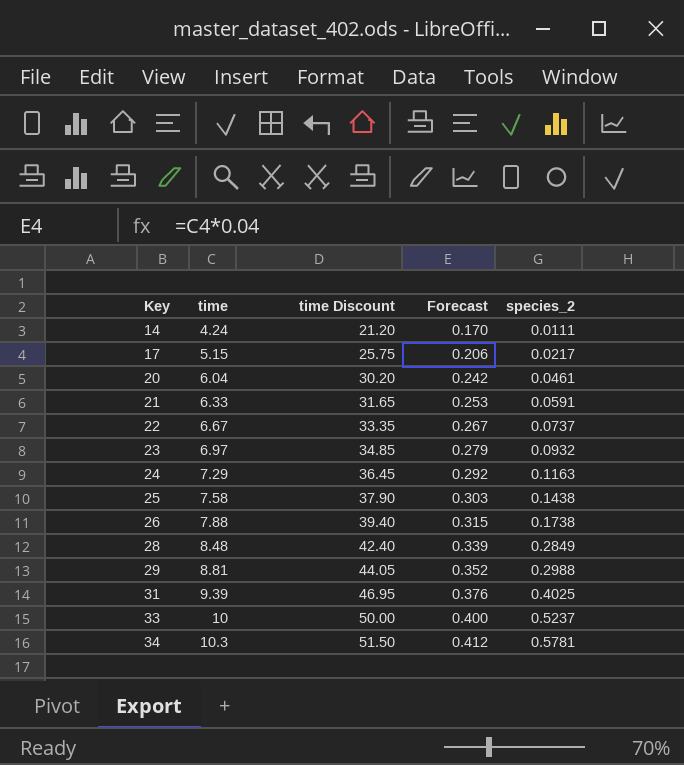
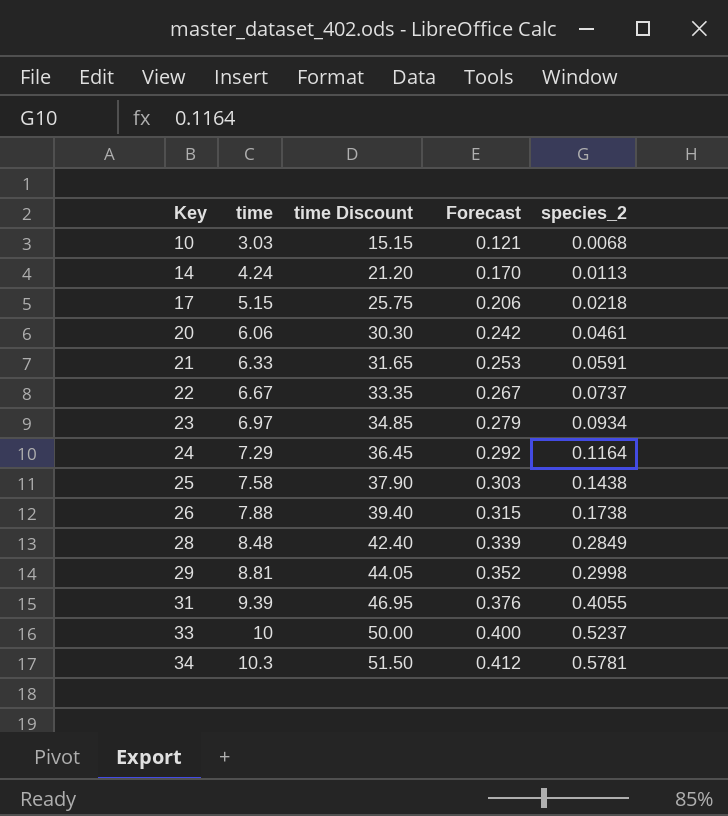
row 10: none -> 3.03 | 15.15 | 0.121 | 0.0068
14 | species_2: 0.0111 -> 0.0113
17 | species_2: 0.0217 -> 0.0218
20 | time: 6.04 -> 6.06
20 | time Discount: 30.20 -> 30.30
23 | species_2: 0.0932 -> 0.0934
24 | species_2: 0.1163 -> 0.1164
29 | species_2: 0.2988 -> 0.2998
31 | species_2: 0.4025 -> 0.4055

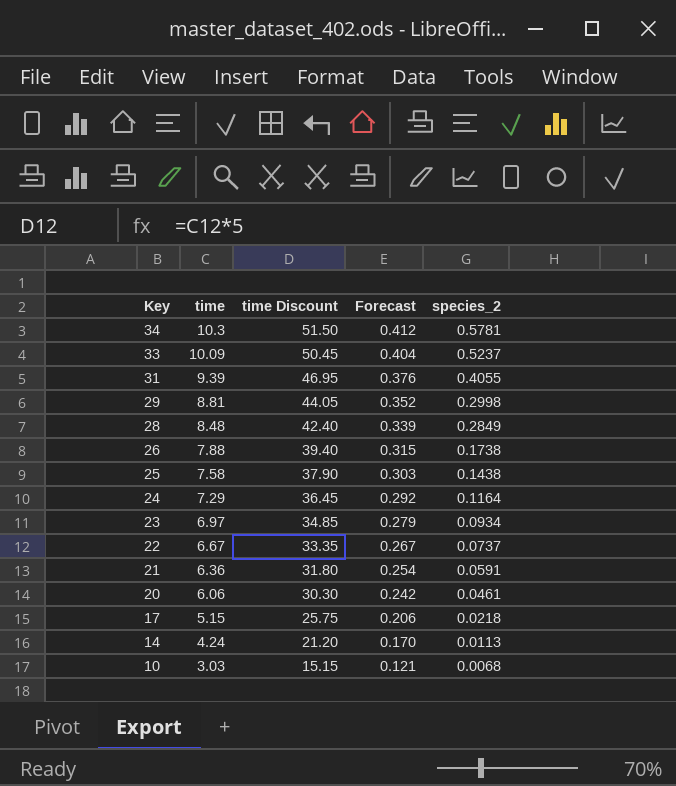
row order: Key ascending -> Key descending
33 | time: 10 -> 10.09
33 | time Discount: 50.00 -> 50.45
33 | Forecast: 0.400 -> 0.404
21 | time: 6.33 -> 6.36
21 | time Discount: 31.65 -> 31.80
21 | Forecast: 0.253 -> 0.254

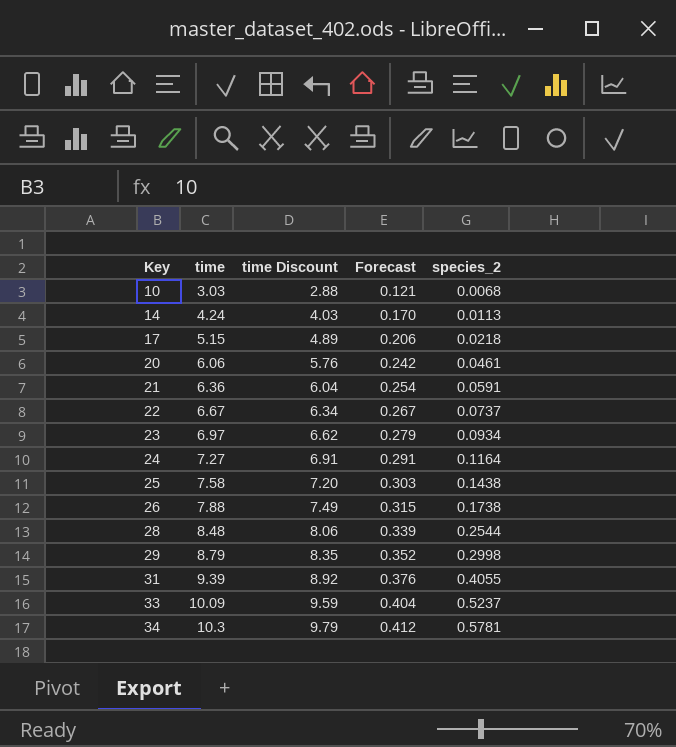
row order: Key descending -> Key ascending
column time Discount | formula: [time] * 5 -> [time] * 0.95
24 | time: 7.29 -> 7.27
24 | Forecast: 0.292 -> 0.291
28 | species_2: 0.2849 -> 0.2544
29 | time: 8.81 -> 8.79

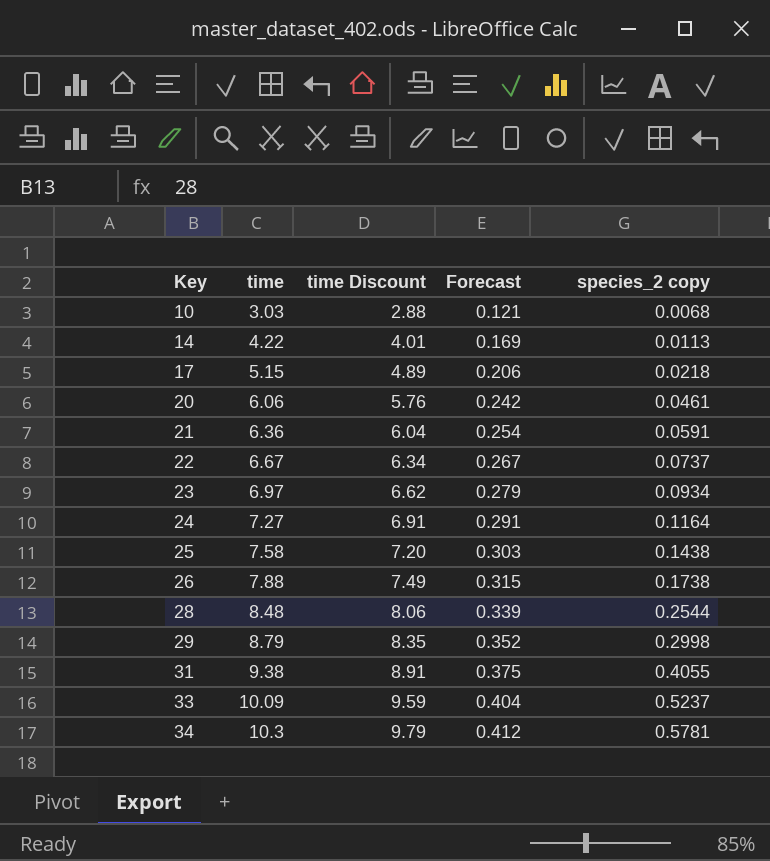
column name: species_2 -> species_2 copy
14 | time: 4.24 -> 4.22
14 | time Discount: 4.03 -> 4.01
14 | Forecast: 0.170 -> 0.169
31 | time: 9.39 -> 9.38
31 | time Discount: 8.92 -> 8.91
31 | Forecast: 0.376 -> 0.375

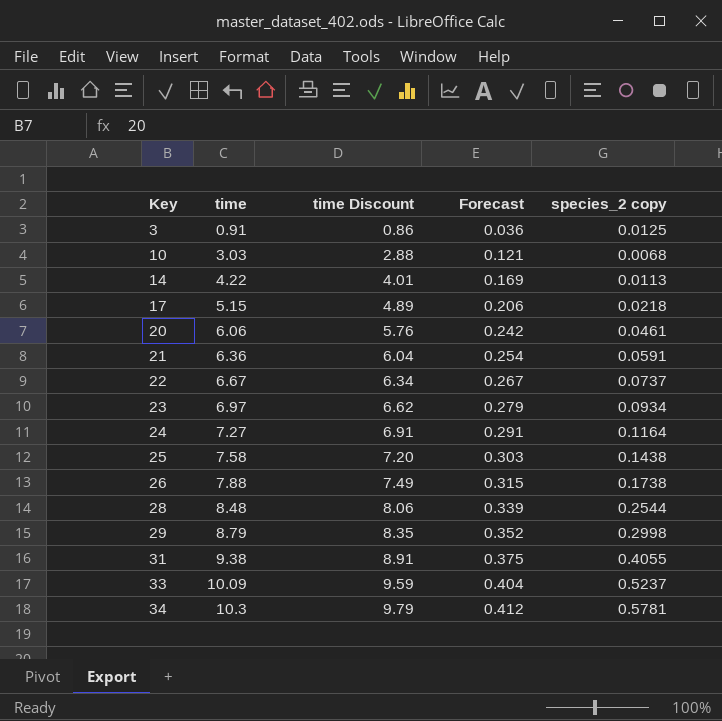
row 3: none -> 0.91 | 0.86 | 0.036 | 0.0125

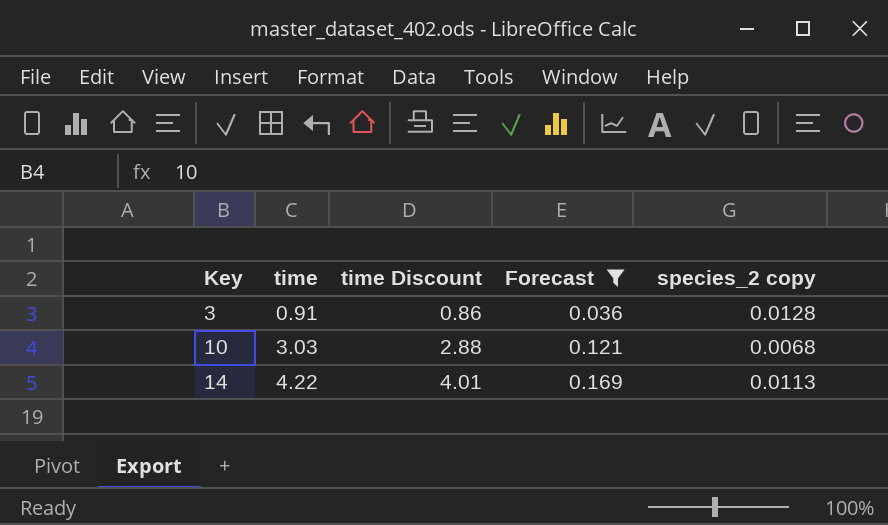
filter: none -> Forecast <= 0.169
3 | species_2 copy: 0.0125 -> 0.0128

